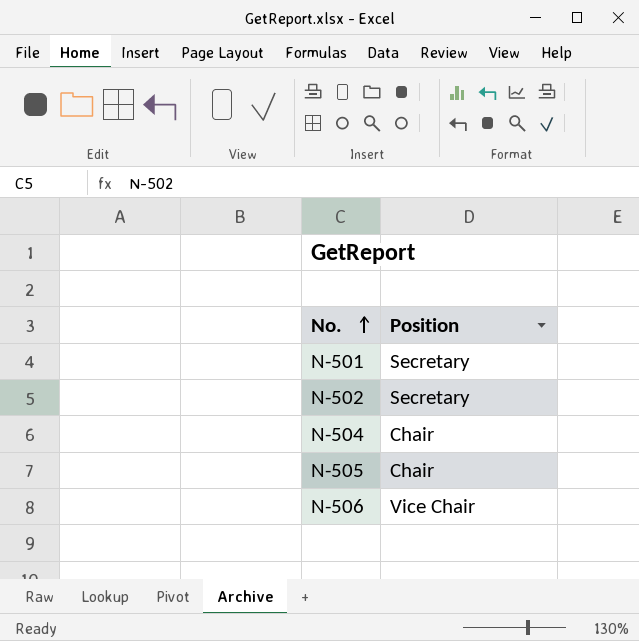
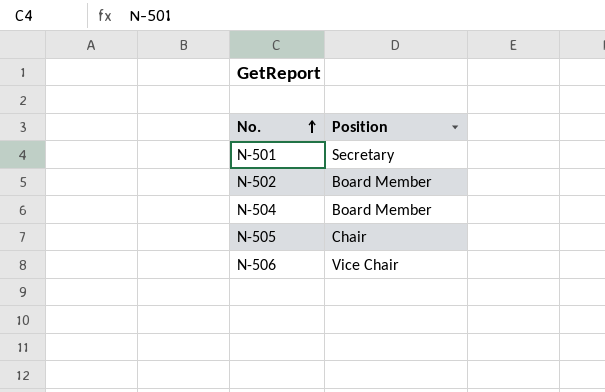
N-502 | Position: Secretary -> Board Member
N-504 | Position: Chair -> Board Member

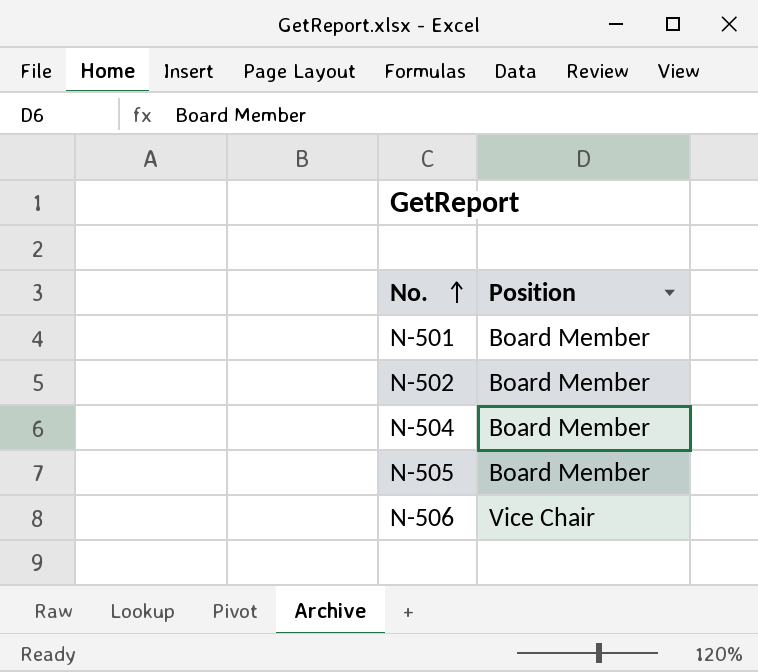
N-501 | Position: Secretary -> Board Member
N-505 | Position: Chair -> Board Member

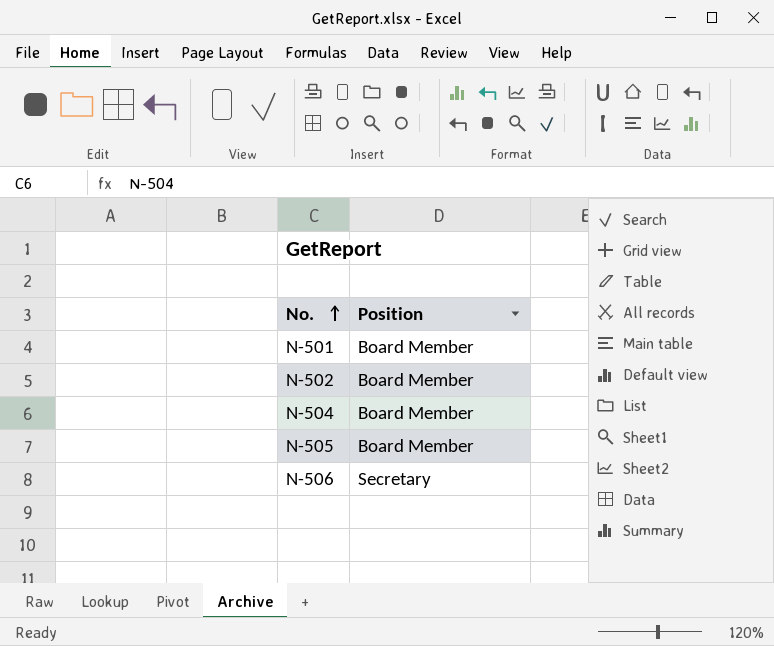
N-506 | Position: Vice Chair -> Secretary

